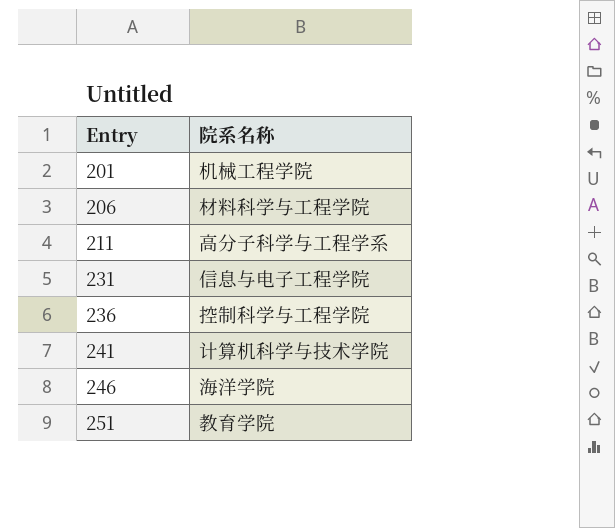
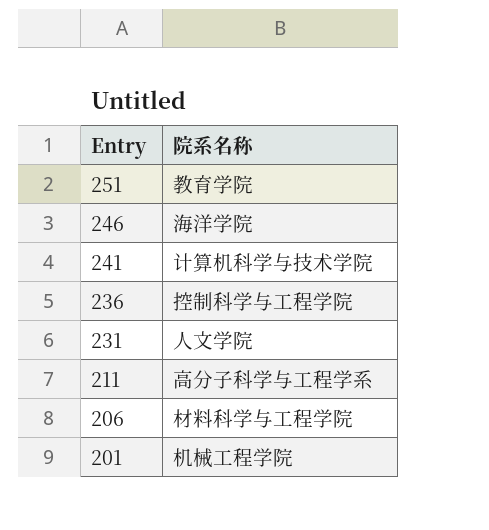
row order: Entry ascending -> Entry descending
231 | 院系名称: 信息与电子工程学院 -> 人文学院

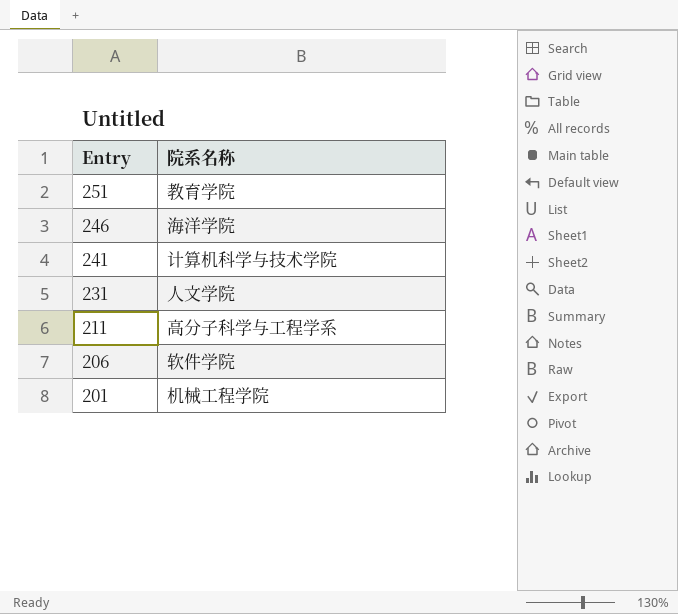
row 236: 控制科学与工程学院 -> none
206 | 院系名称: 材料科学与工程学院 -> 软件学院

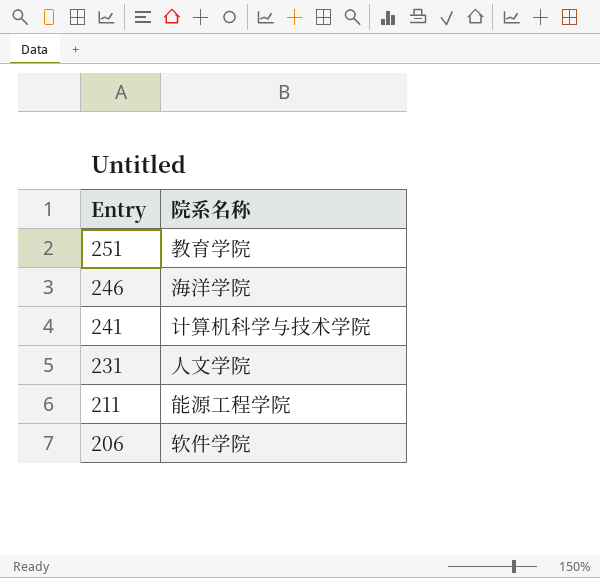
row 201: 机械工程学院 -> none
211 | 院系名称: 高分子科学与工程学系 -> 能源工程学院

